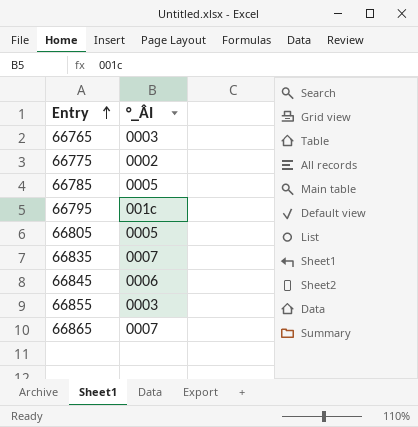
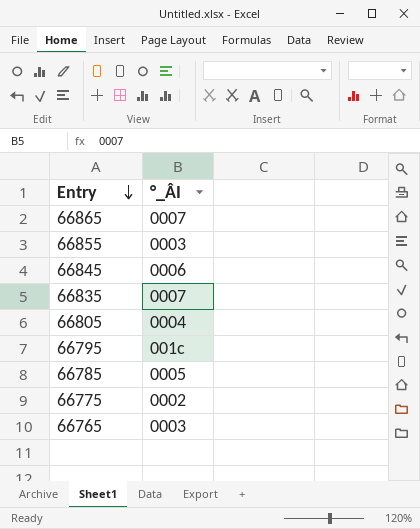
row order: Entry ascending -> Entry descending
66805 | °_ÂI: 0005 -> 0004

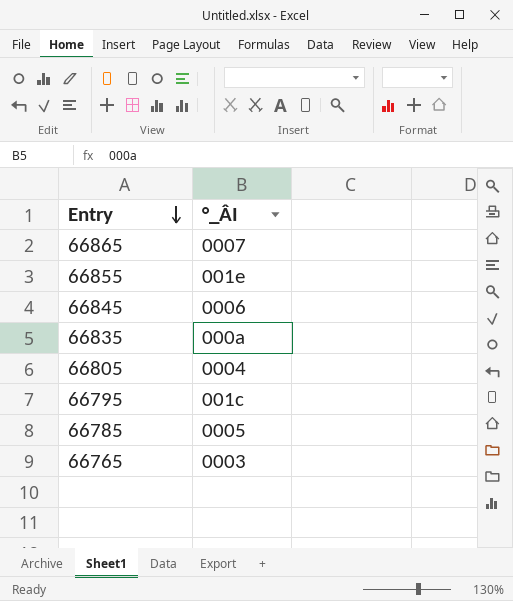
row 66775: 0002 -> none
66855 | °_ÂI: 0003 -> 001e
66835 | °_ÂI: 0007 -> 000a

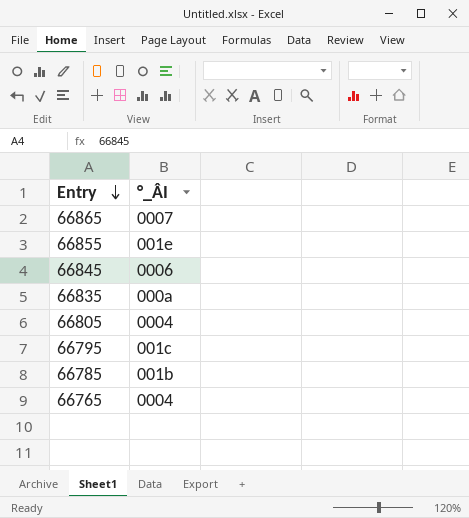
66785 | °_ÂI: 0005 -> 001b
66765 | °_ÂI: 0003 -> 0004

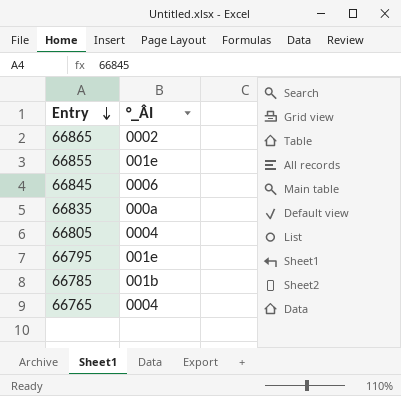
66865 | °_ÂI: 0007 -> 0002
66795 | °_ÂI: 001c -> 001e

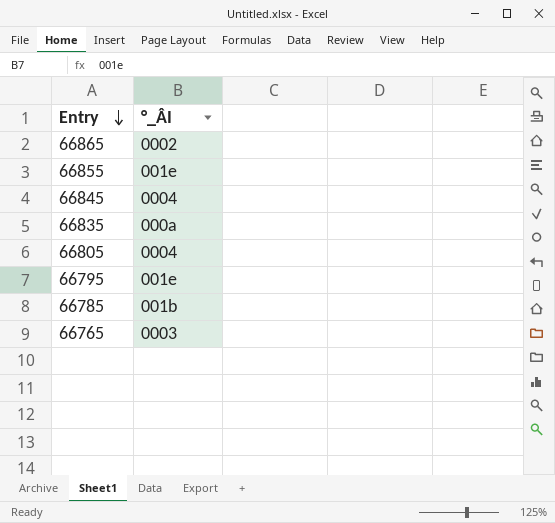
66845 | °_ÂI: 0006 -> 0004
66765 | °_ÂI: 0004 -> 0003

